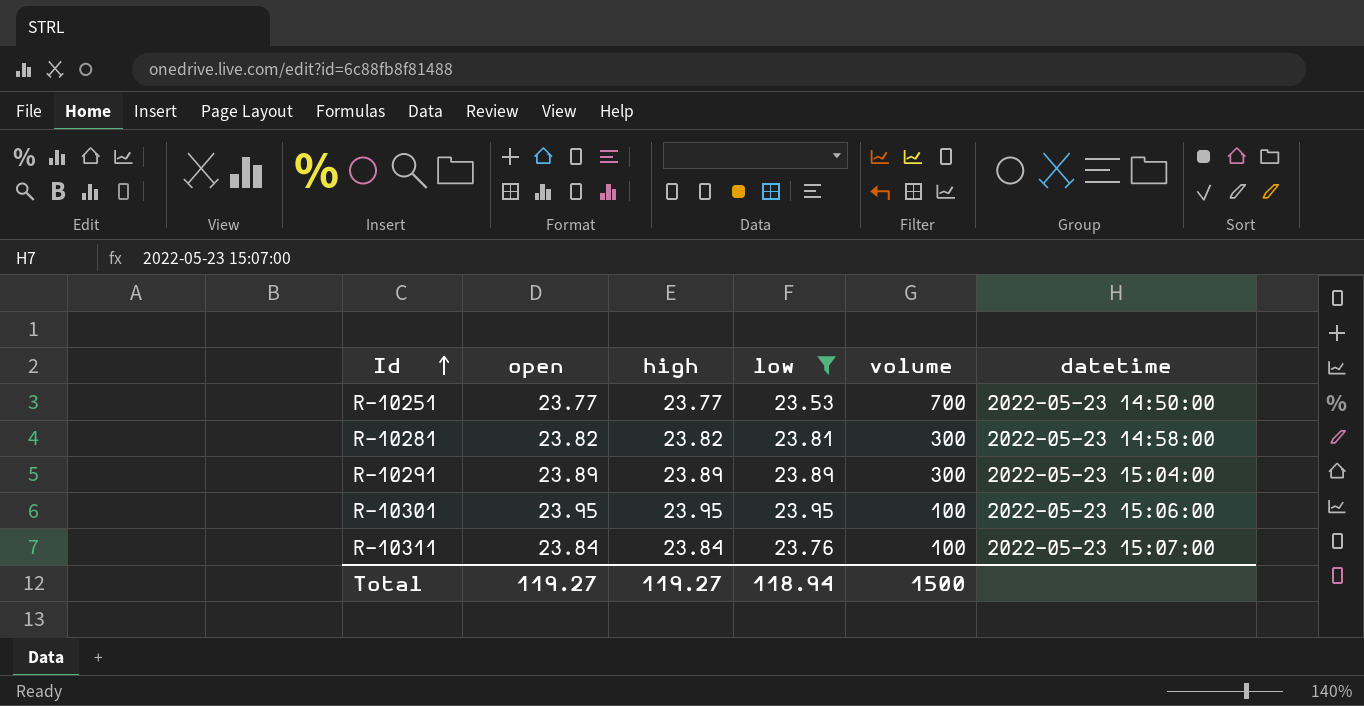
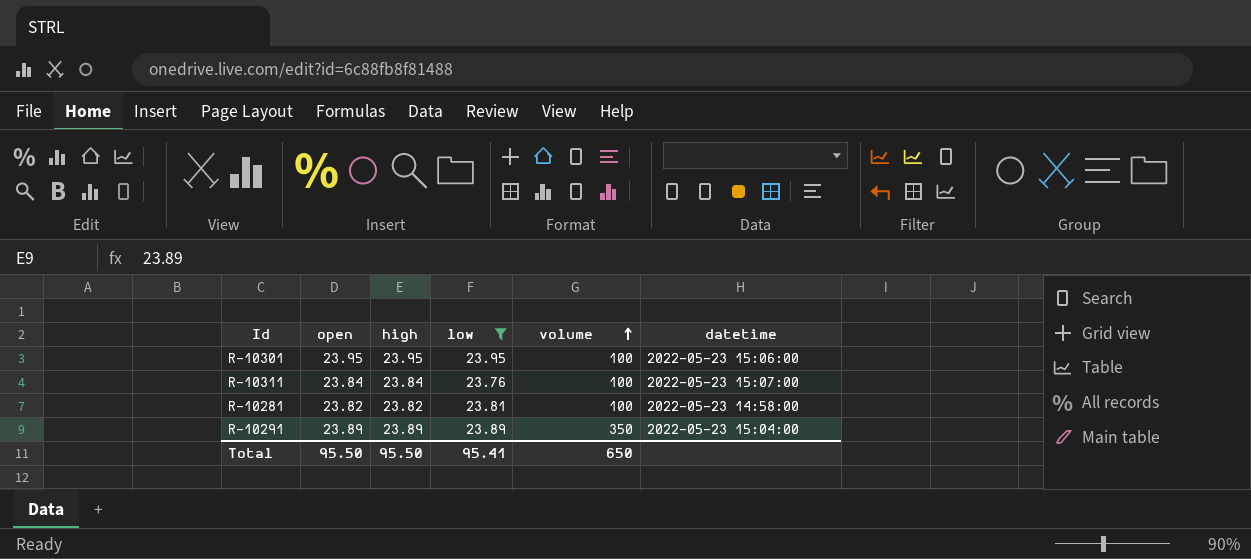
row order: Id ascending -> volume ascending
row R-10251: 23.77 | 23.77 | 23.53 | 700 | 2022-05-23 14:50:00 -> none
R-10281 | volume: 300 -> 100
R-10291 | volume: 300 -> 350
Total | open: 119.27 -> 95.50
Total | high: 119.27 -> 95.50
Total | low: 118.94 -> 95.41
Total | volume: 1500 -> 650

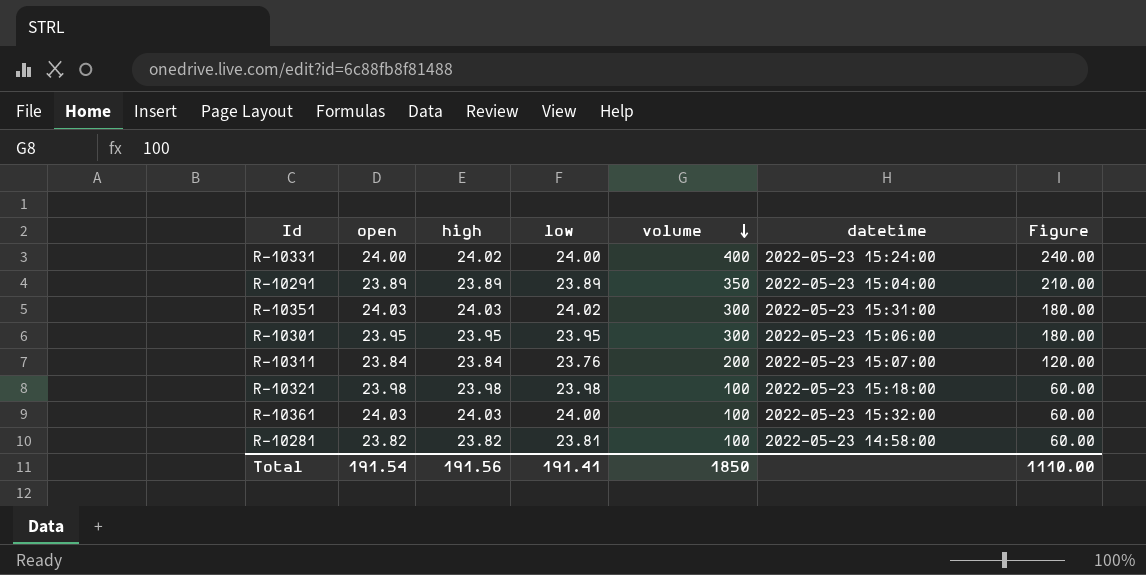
filter: low <= 23.95 -> none
row order: volume ascending -> volume descending
column Figure | formula: none -> [volume] * 0.6
R-10301 | volume: 100 -> 300
R-10311 | volume: 100 -> 200
Total | open: 95.50 -> 191.54
Total | high: 95.50 -> 191.56
Total | low: 95.41 -> 191.41
Total | volume: 650 -> 1850

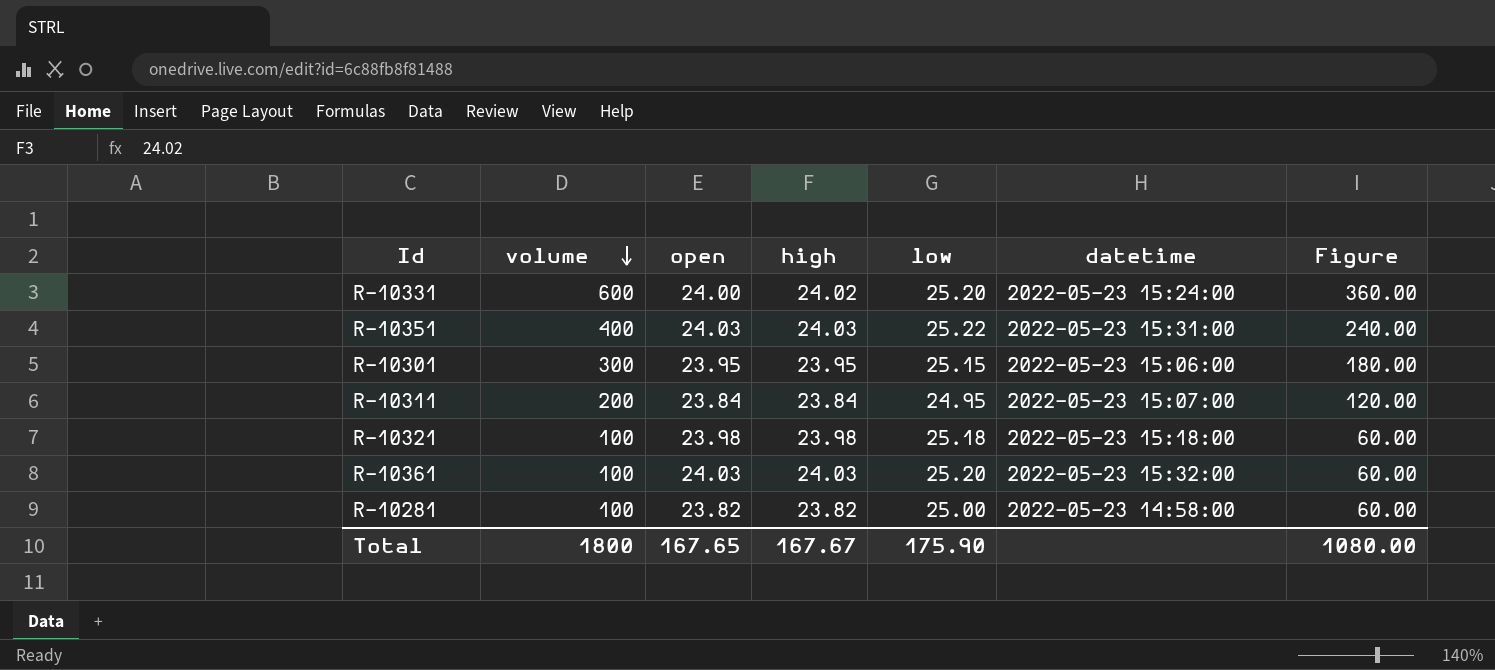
column volume | position: 5 -> 2
row R-10291: 23.89 | 23.89 | 23.89 | 350 | 2022-05-23 15:04:00 | 210.00 -> none
R-10331 | volume: 400 -> 600
R-10331 | low: 24.00 -> 25.20
R-10331 | Figure: 240.00 -> 360.00
R-10351 | volume: 300 -> 400
R-10351 | low: 24.02 -> 25.22
R-10351 | Figure: 180.00 -> 240.00
R-10301 | low: 23.95 -> 25.15
R-10311 | low: 23.76 -> 24.95
R-10321 | low: 23.98 -> 25.18
R-10361 | low: 24.00 -> 25.20
R-10281 | low: 23.81 -> 25.00
Total | volume: 1850 -> 1800
Total | open: 191.54 -> 167.65
Total | high: 191.56 -> 167.67
Total | low: 191.41 -> 175.90
Total | Figure: 1110.00 -> 1080.00

